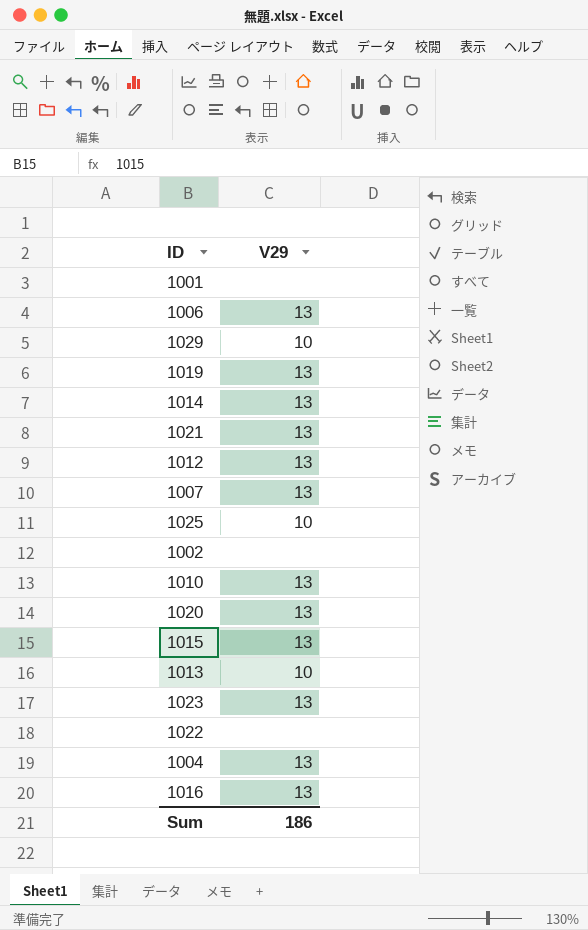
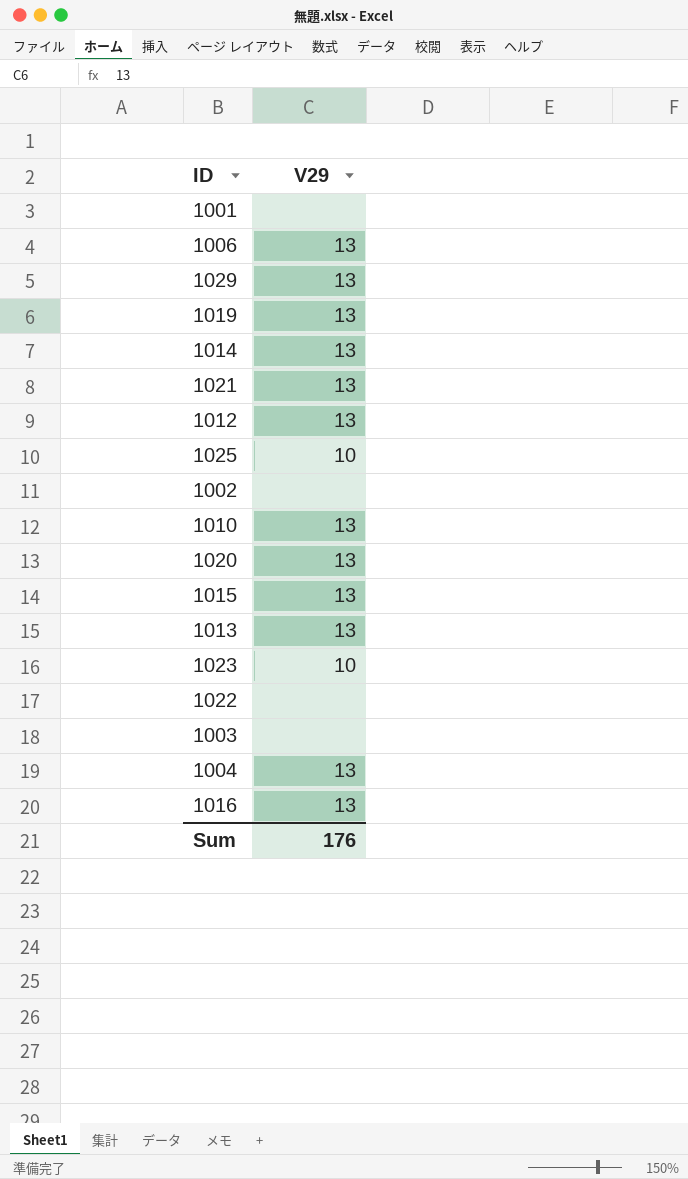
row 1007: 13 -> none
1029 | V29: 10 -> 13
1013 | V29: 10 -> 13
1023 | V29: 13 -> 10
row 1003: none -> none
Sum | V29: 186 -> 176

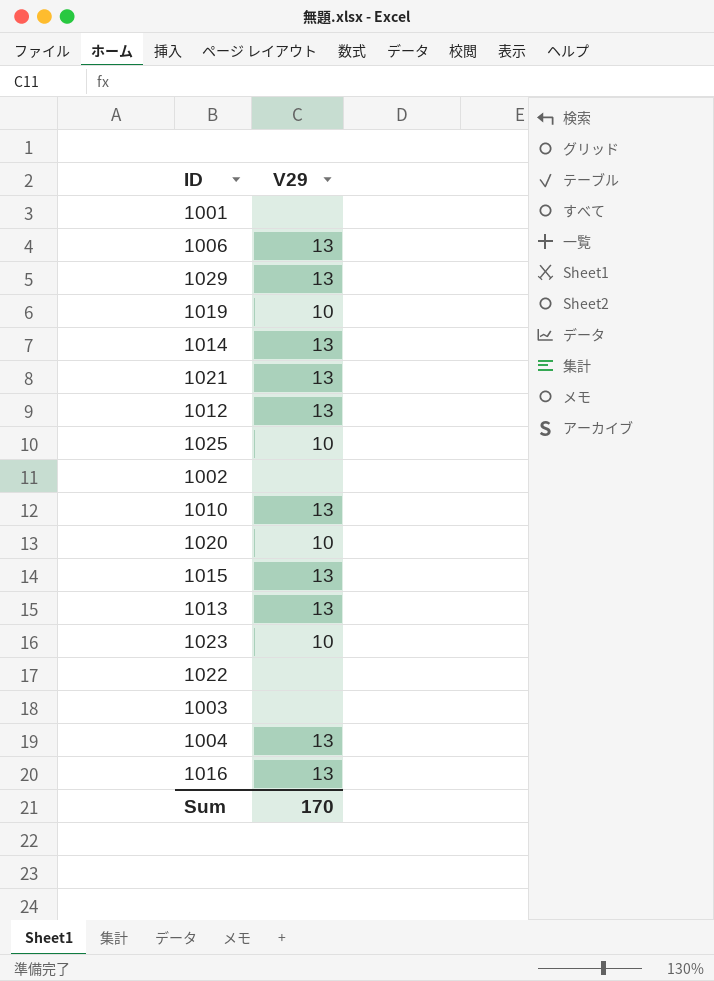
1019 | V29: 13 -> 10
1020 | V29: 13 -> 10
Sum | V29: 176 -> 170

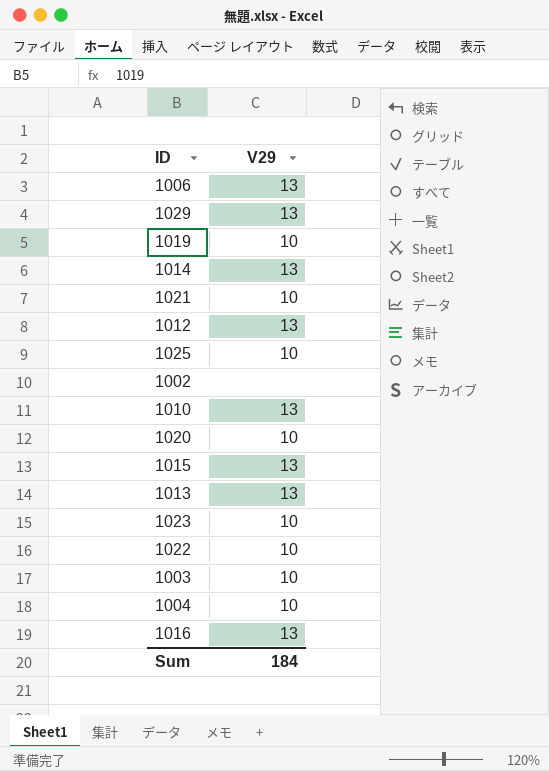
row 1001: none -> none
1021 | V29: 13 -> 10
1022 | V29: none -> 10
1003 | V29: none -> 10
1004 | V29: 13 -> 10
Sum | V29: 170 -> 184

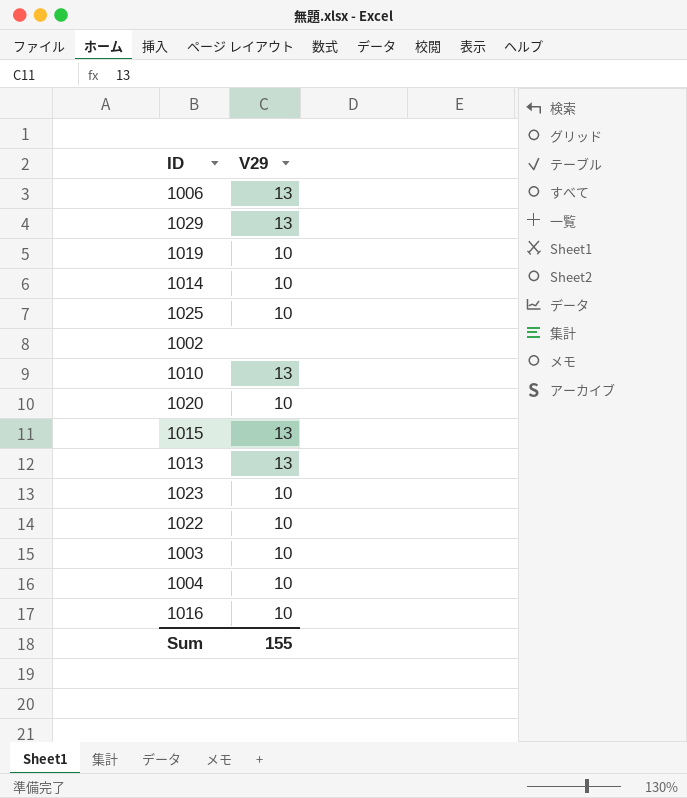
row 1021: 10 -> none
row 1012: 13 -> none
1014 | V29: 13 -> 10
1016 | V29: 13 -> 10
Sum | V29: 184 -> 155

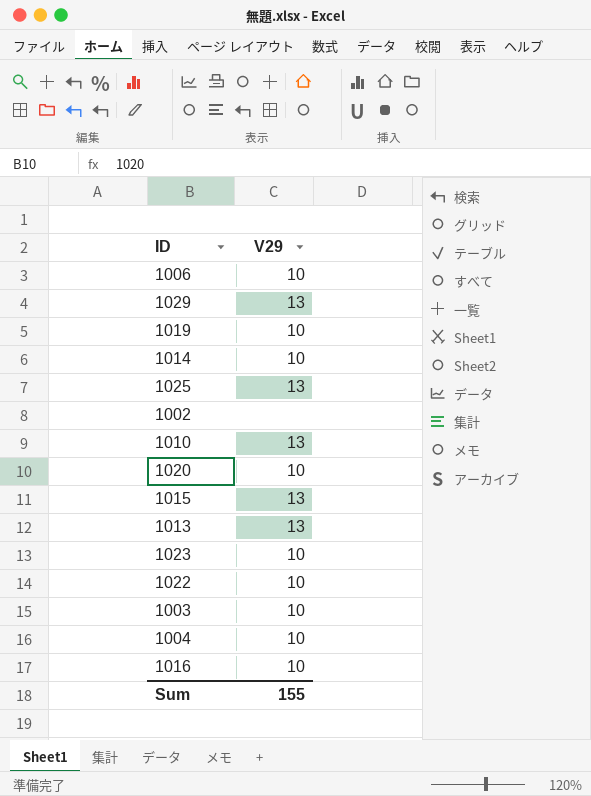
1006 | V29: 13 -> 10
1025 | V29: 10 -> 13

